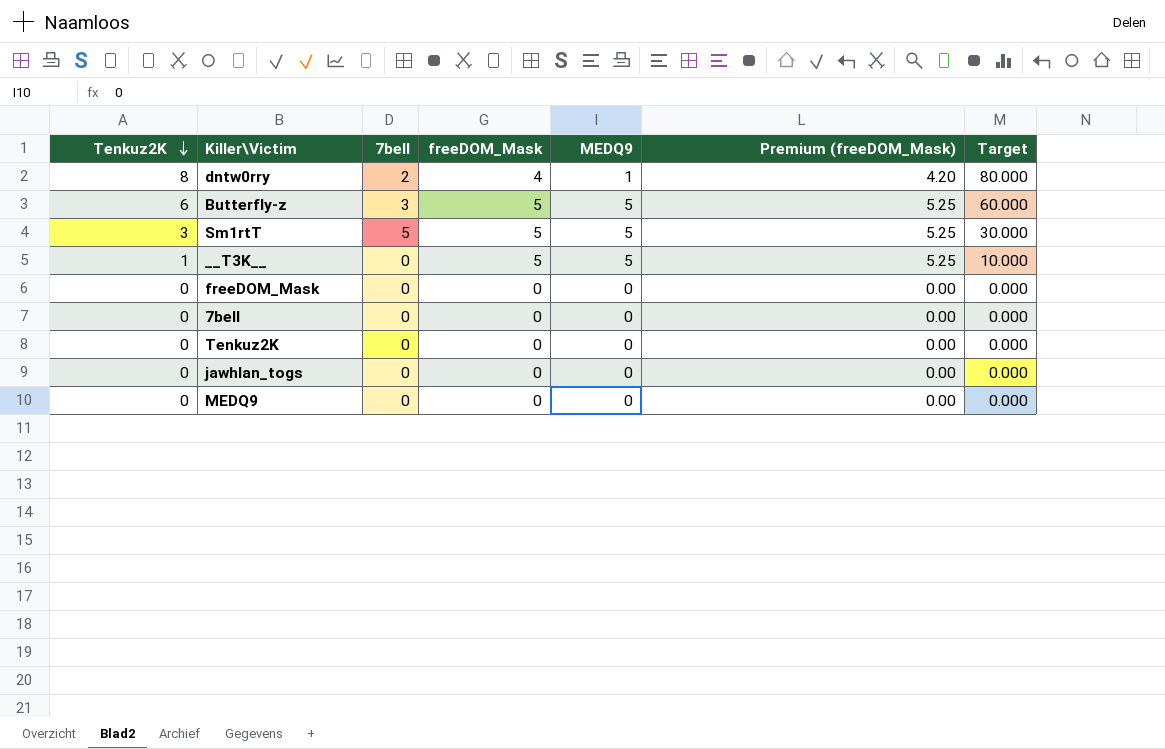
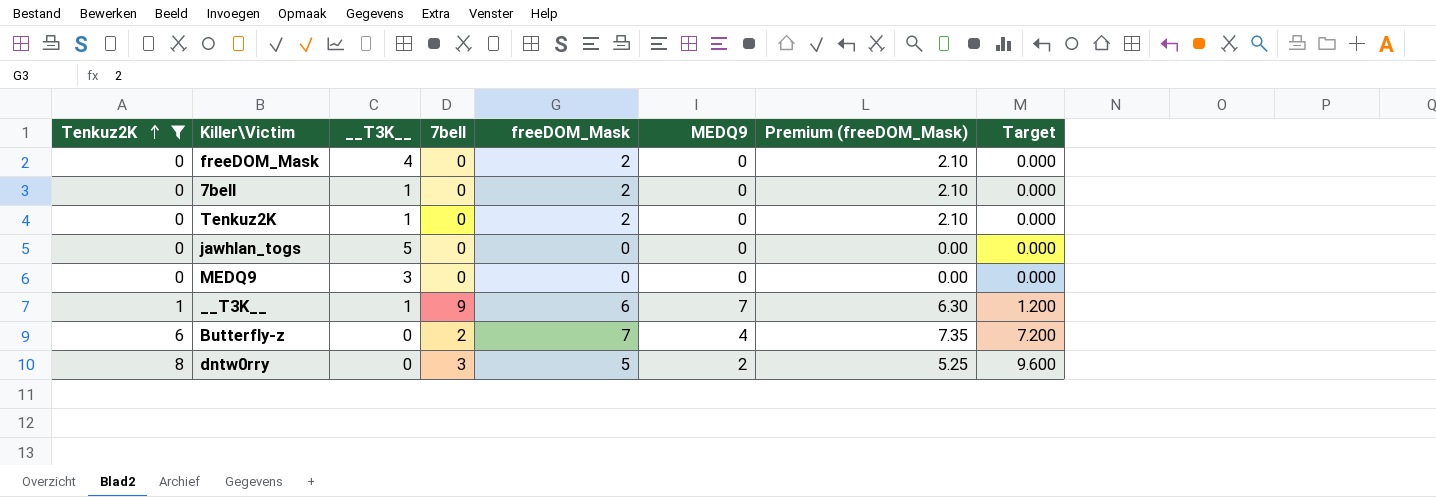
filter: none -> Tenkuz2K != 3
row order: Tenkuz2K descending -> Tenkuz2K ascending
column __T3K__ | position: none -> 3
column Target | formula: [Tenkuz2K] * 10 -> [Tenkuz2K] * 1.2
freeDOM_Mask | freeDOM_Mask: 0 -> 2
freeDOM_Mask | Premium (freeDOM_Mask): 0.00 -> 2.10
7bell | freeDOM_Mask: 0 -> 2
7bell | Premium (freeDOM_Mask): 0.00 -> 2.10
Tenkuz2K | freeDOM_Mask: 0 -> 2
Tenkuz2K | Premium (freeDOM_Mask): 0.00 -> 2.10
__T3K__ | 7bell: 0 -> 9
__T3K__ | freeDOM_Mask: 5 -> 6
__T3K__ | MEDQ9: 5 -> 7
__T3K__ | Premium (freeDOM_Mask): 5.25 -> 6.30
Butterfly-z | 7bell: 3 -> 2
Butterfly-z | freeDOM_Mask: 5 -> 7
Butterfly-z | MEDQ9: 5 -> 4
Butterfly-z | Premium (freeDOM_Mask): 5.25 -> 7.35
dntw0rry | 7bell: 2 -> 3
dntw0rry | freeDOM_Mask: 4 -> 5
dntw0rry | MEDQ9: 1 -> 2
dntw0rry | Premium (freeDOM_Mask): 4.20 -> 5.25

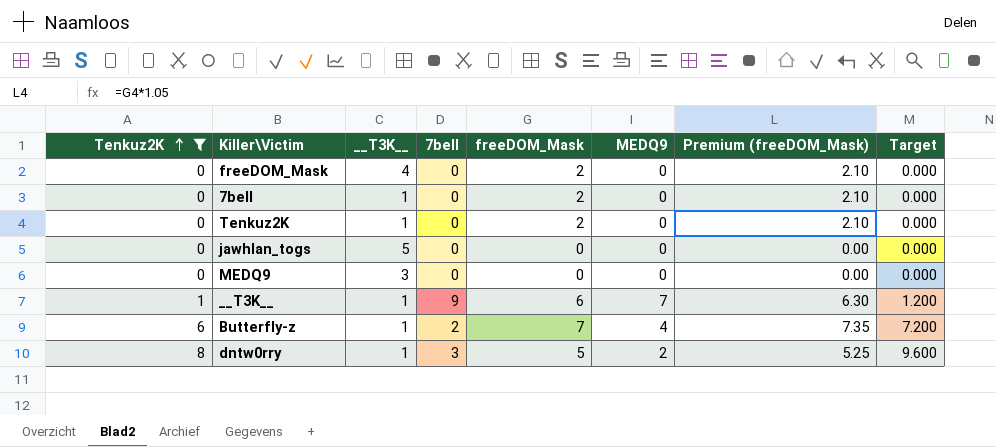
Butterfly-z | __T3K__: 0 -> 1
dntw0rry | __T3K__: 0 -> 1

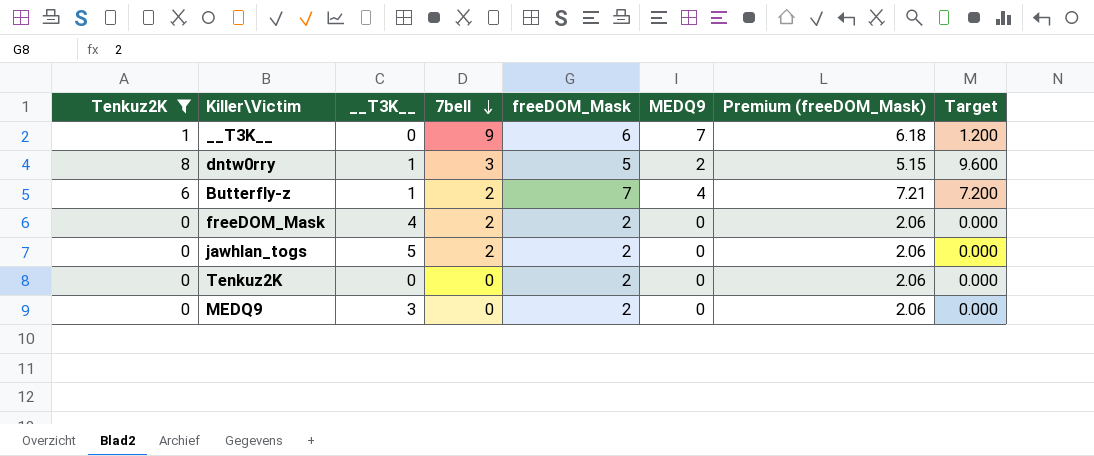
row order: Tenkuz2K ascending -> 7bell descending
column Premium (freeDOM_Mask) | formula: [freeDOM_Mask] * 1.05 -> [freeDOM_Mask] * 1.03
row 7bell: 0 | 1 | 0 | 2 | 0 | 2.10 | 0.000 -> none
__T3K__ | __T3K__: 1 -> 0
freeDOM_Mask | 7bell: 0 -> 2
jawhlan_togs | 7bell: 0 -> 2
jawhlan_togs | freeDOM_Mask: 0 -> 2
Tenkuz2K | __T3K__: 1 -> 0
MEDQ9 | freeDOM_Mask: 0 -> 2

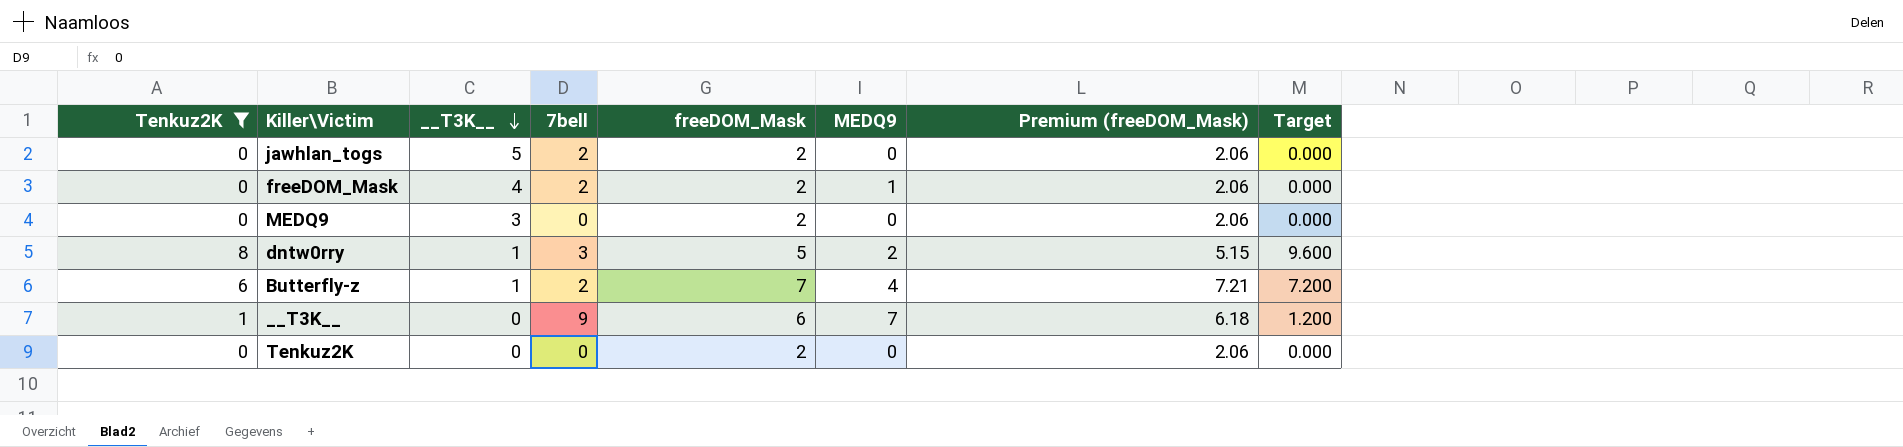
row order: 7bell descending -> __T3K__ descending
freeDOM_Mask | MEDQ9: 0 -> 1

